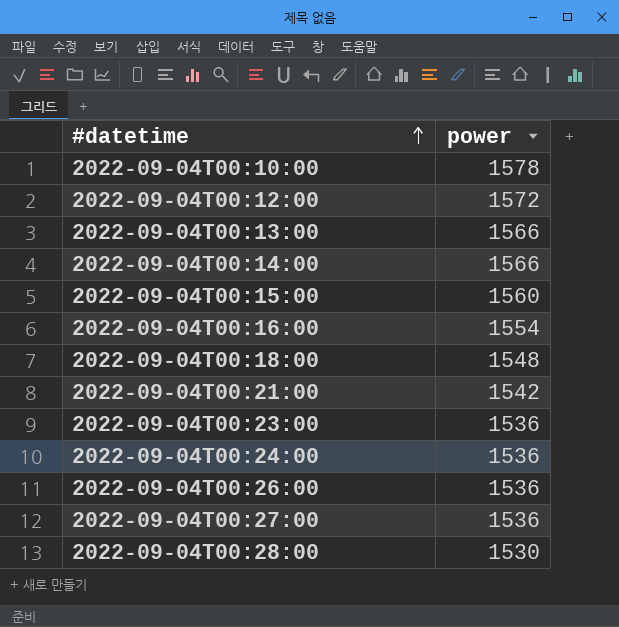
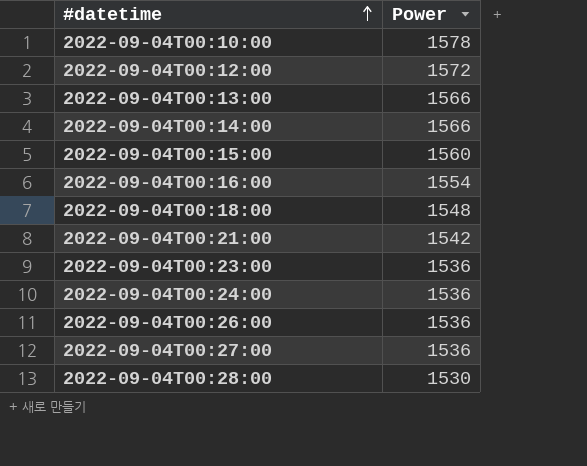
column name: power -> Power

